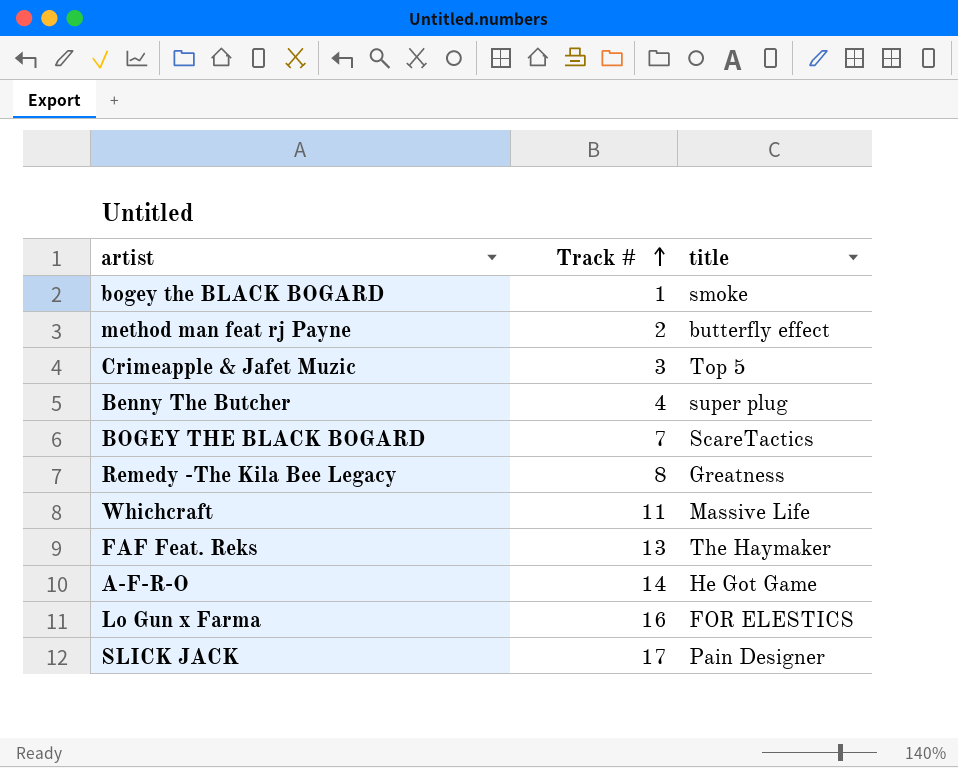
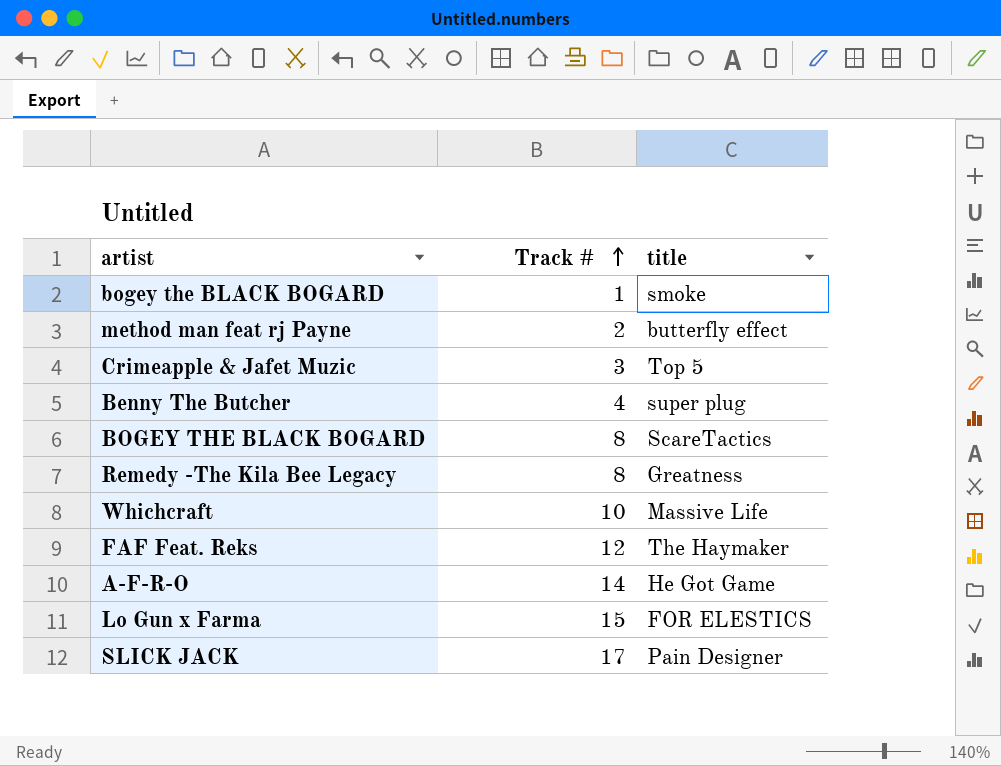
BOGEY THE BLACK BOGARD | Track #: 7 -> 8
Whichcraft | Track #: 11 -> 10
FAF Feat. Reks | Track #: 13 -> 12
Lo Gun x Farma | Track #: 16 -> 15

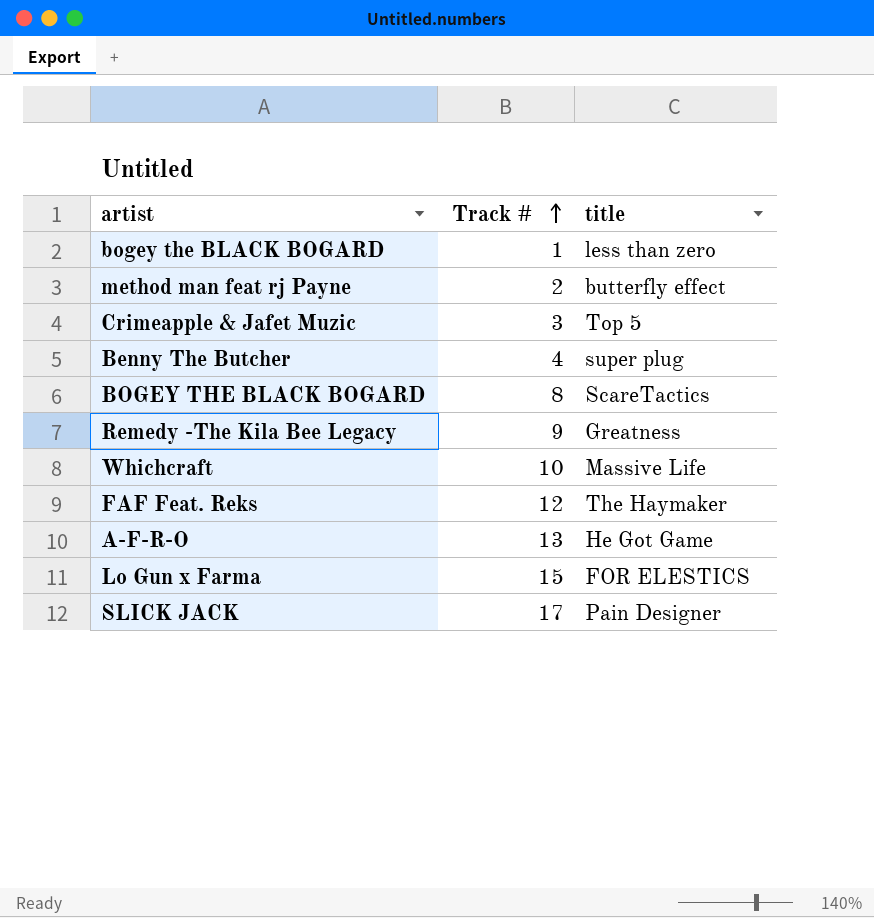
bogey the BLACK BOGARD | title: smoke -> less than zero
Remedy -The Kila Bee Legacy | Track #: 8 -> 9
A-F-R-O | Track #: 14 -> 13

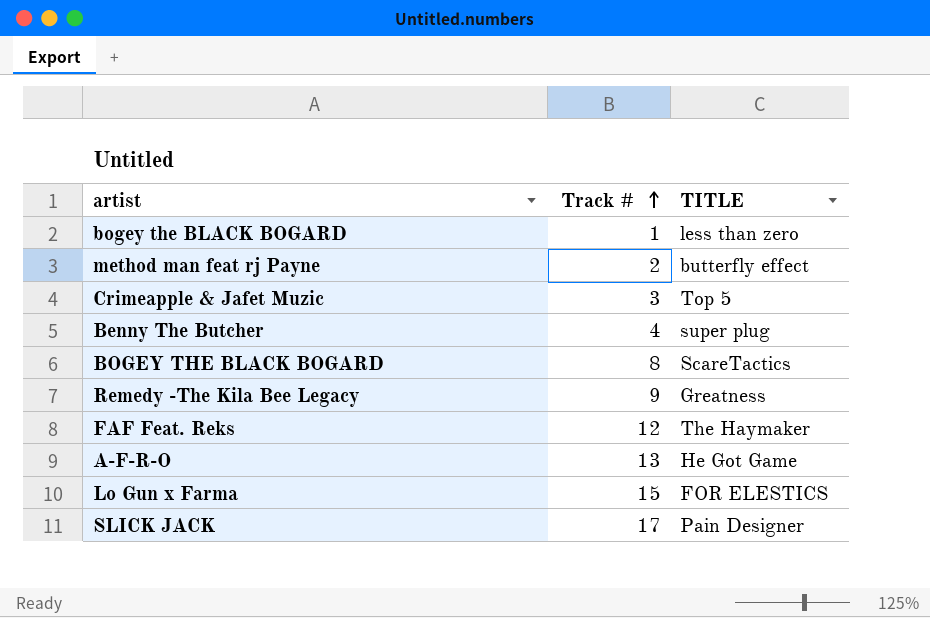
column name: title -> TITLE
row Whichcraft: 10 | Massive Life -> none

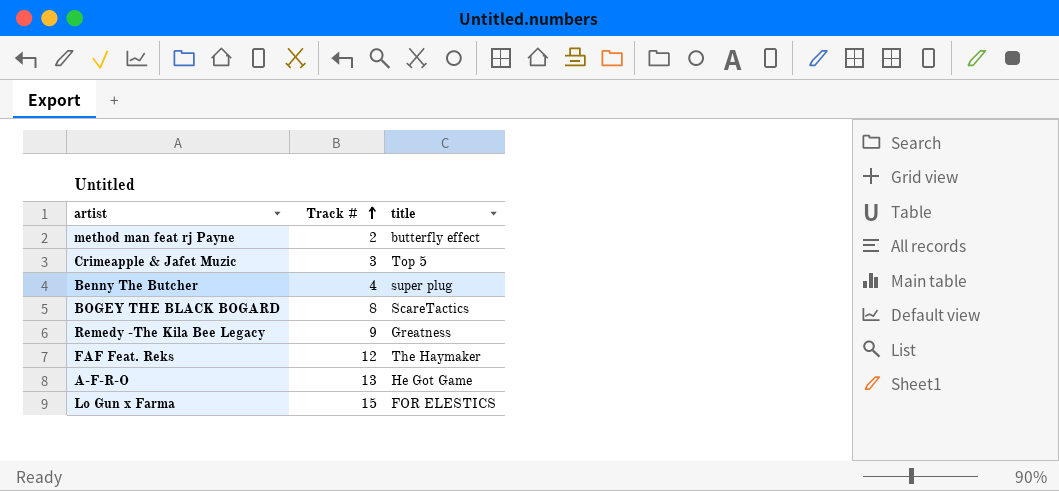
column name: TITLE -> title
row bogey the BLACK BOGARD: 1 | less than zero -> none
row SLICK JACK: 17 | Pain Designer -> none

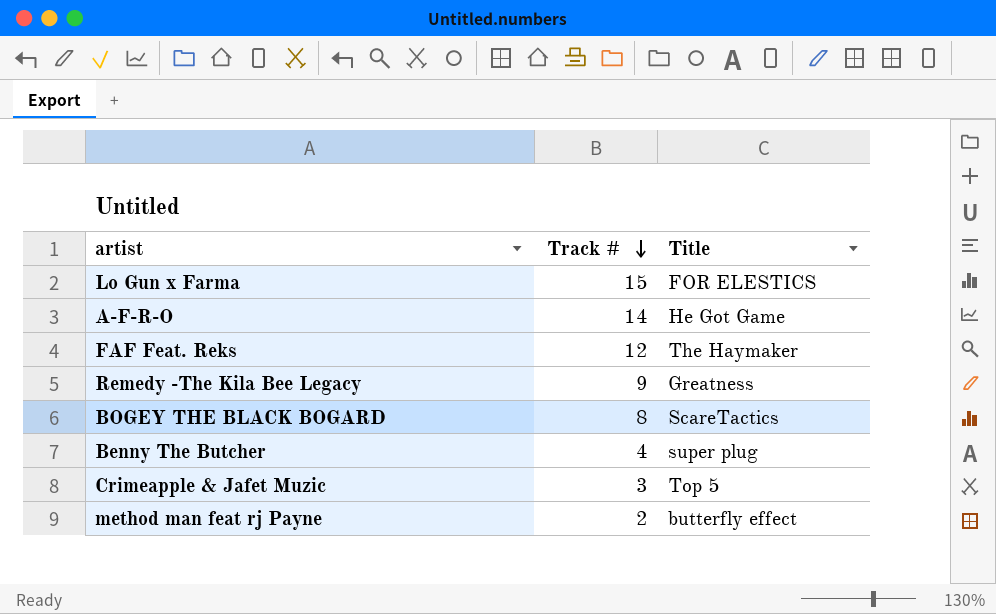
row order: Track # ascending -> Track # descending
column name: title -> Title
A-F-R-O | Track #: 13 -> 14

